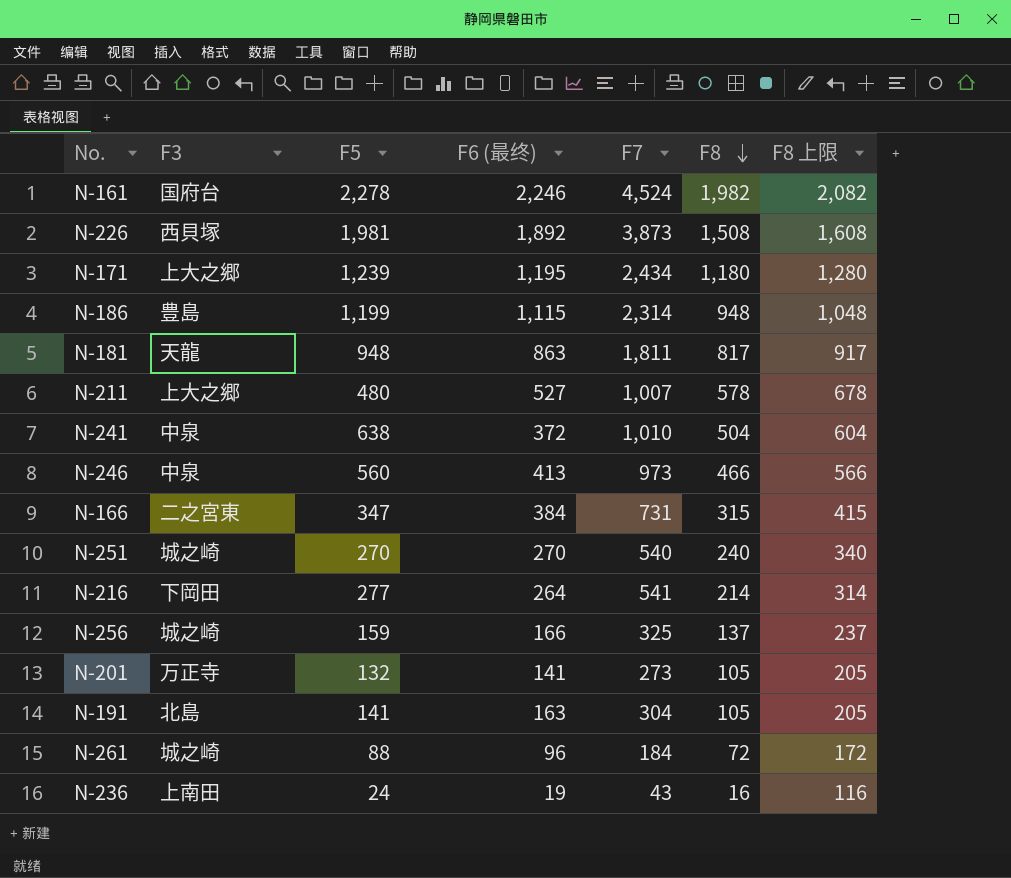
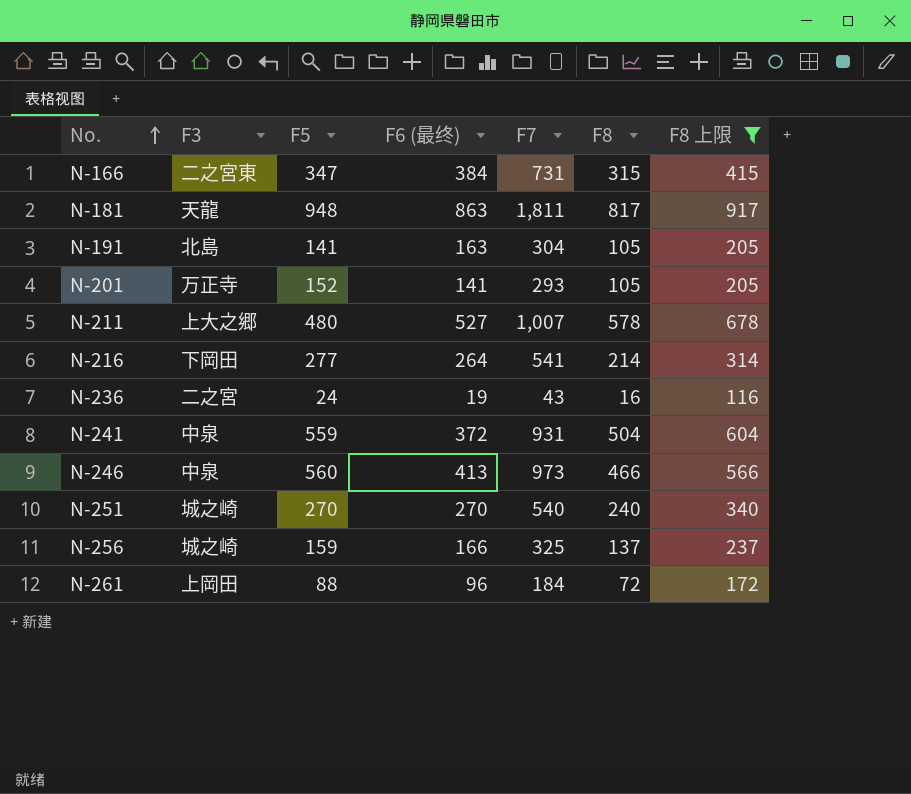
filter: none -> F8 上限 <= 917
row order: F8 descending -> No. ascending
N-201 | F5: 132 -> 152
N-201 | F7: 273 -> 293
N-236 | F3: 上南田 -> 二之宮
N-241 | F5: 638 -> 559
N-241 | F7: 1,010 -> 931
N-261 | F3: 城之崎 -> 上岡田

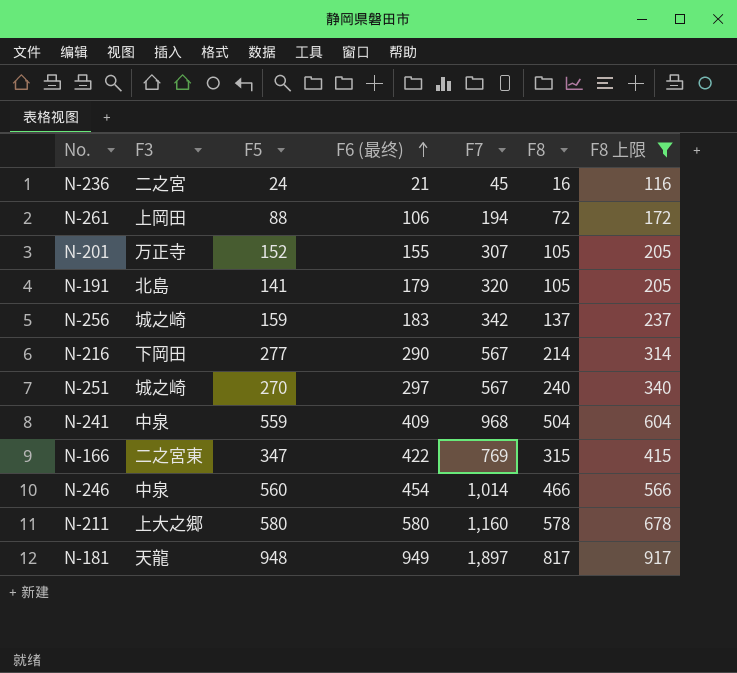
row order: No. ascending -> F6 (最终) ascending
N-236 | F6 (最终): 19 -> 21
N-236 | F7: 43 -> 45
N-261 | F6 (最终): 96 -> 106
N-261 | F7: 184 -> 194
N-201 | F6 (最终): 141 -> 155
N-201 | F7: 293 -> 307
N-191 | F6 (最终): 163 -> 179
N-191 | F7: 304 -> 320
N-256 | F6 (最终): 166 -> 183
N-256 | F7: 325 -> 342
N-216 | F6 (最终): 264 -> 290
N-216 | F7: 541 -> 567
N-251 | F6 (最终): 270 -> 297
N-251 | F7: 540 -> 567
N-241 | F6 (最终): 372 -> 409
N-241 | F7: 931 -> 968
N-166 | F6 (最终): 384 -> 422
N-166 | F7: 731 -> 769
N-246 | F6 (最终): 413 -> 454
N-246 | F7: 973 -> 1,014
N-211 | F5: 480 -> 580
N-211 | F6 (最终): 527 -> 580
N-211 | F7: 1,007 -> 1,160
N-181 | F6 (最终): 863 -> 949
N-181 | F7: 1,811 -> 1,897

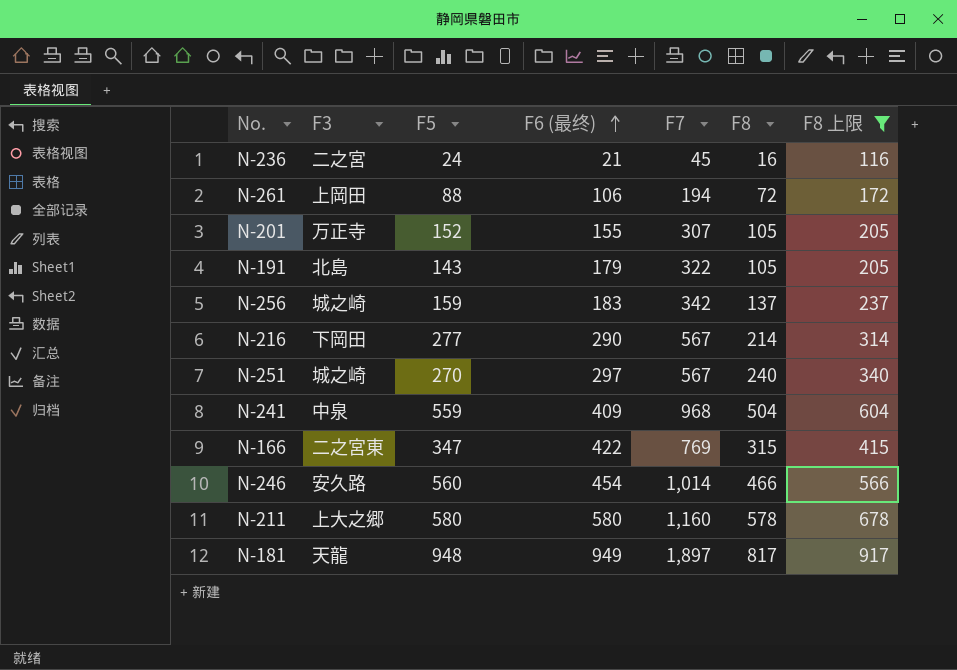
N-191 | F5: 141 -> 143
N-191 | F7: 320 -> 322
N-246 | F3: 中泉 -> 安久路

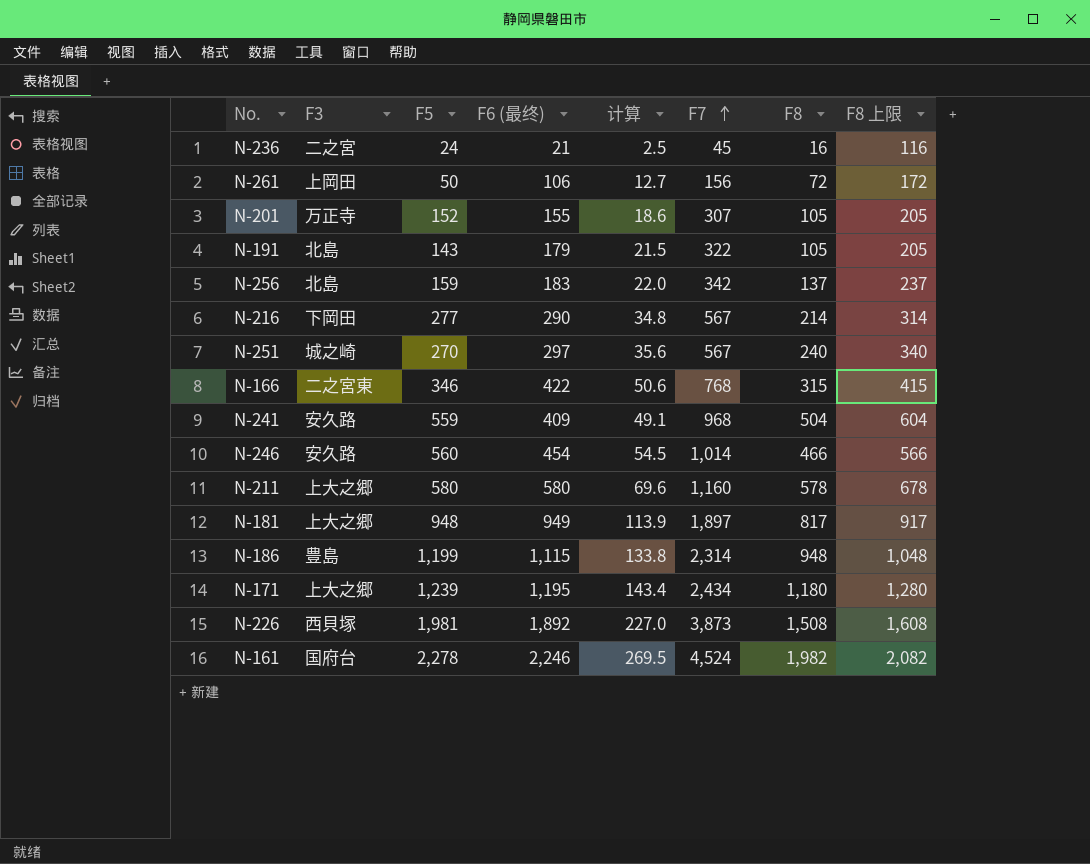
filter: F8 上限 <= 917 -> none
row order: F6 (最终) ascending -> F7 ascending
column 计算 | formula: none -> [F6 (最终)] * 0.12
N-261 | F5: 88 -> 50
N-261 | F7: 194 -> 156
N-256 | F3: 城之崎 -> 北島
N-166 | F5: 347 -> 346
N-166 | F7: 769 -> 768
N-241 | F3: 中泉 -> 安久路
N-181 | F3: 天龍 -> 上大之郷

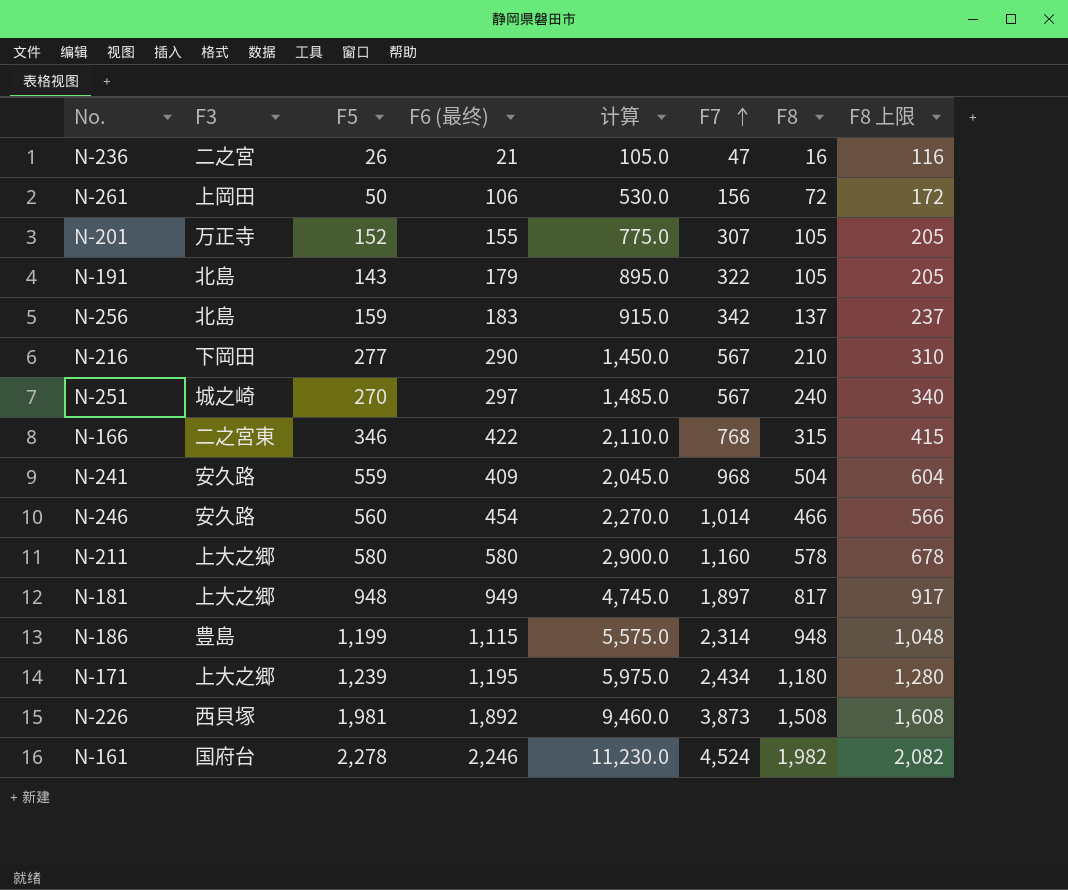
column 计算 | formula: [F6 (最终)] * 0.12 -> [F6 (最终)] * 5
N-236 | F5: 24 -> 26
N-236 | F7: 45 -> 47
N-216 | F8: 214 -> 210
N-216 | F8 上限: 314 -> 310

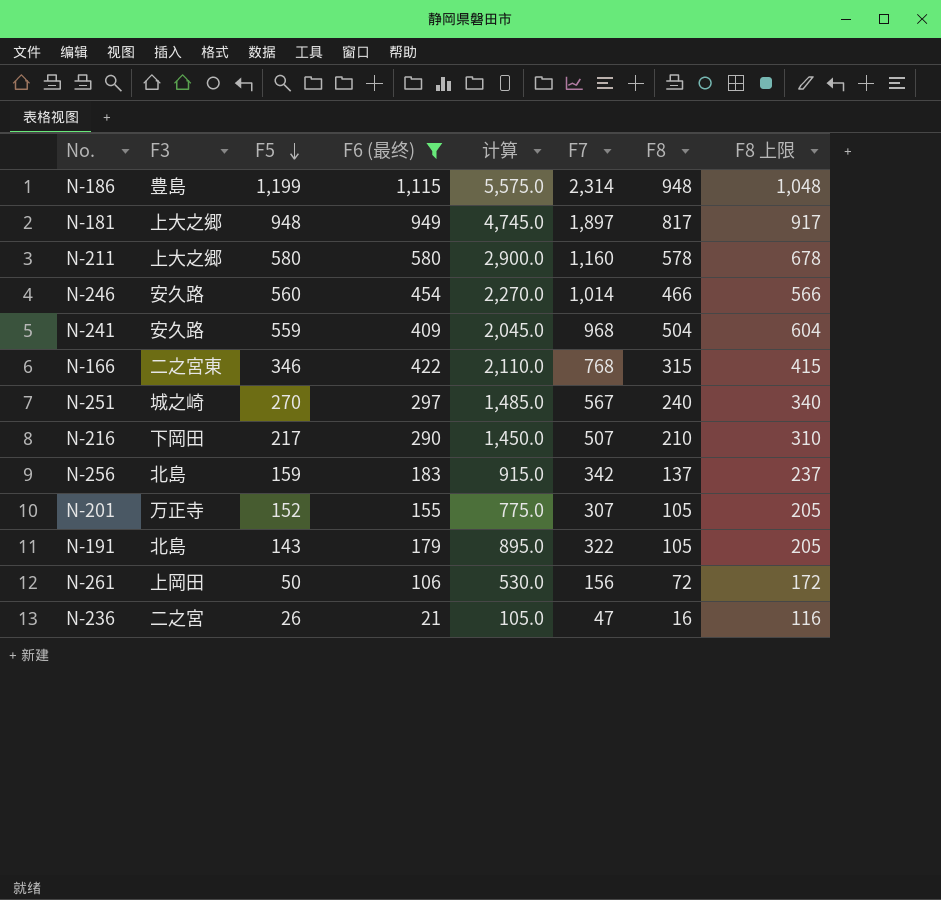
filter: none -> F6 (最终) <= 1,115
row order: F7 ascending -> F5 descending
N-216 | F5: 277 -> 217
N-216 | F7: 567 -> 507

